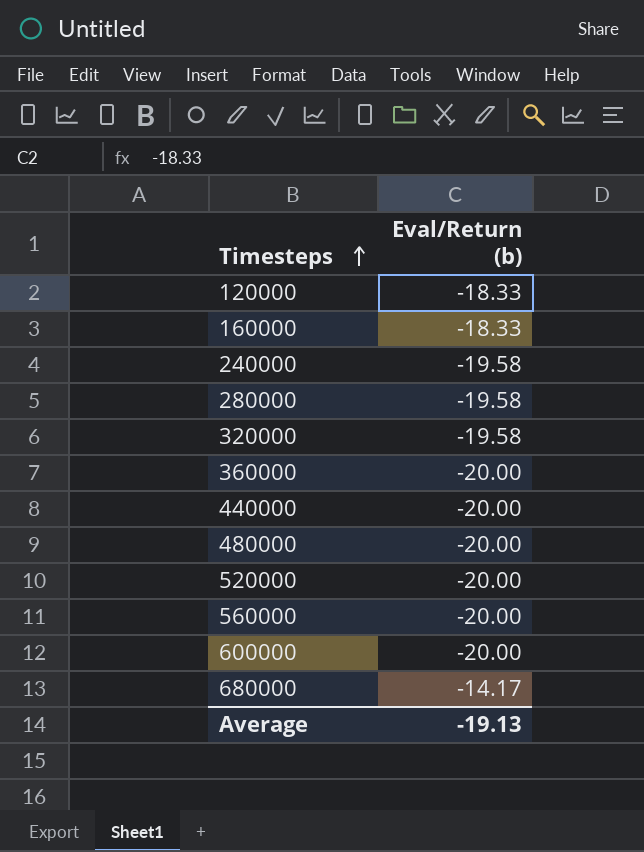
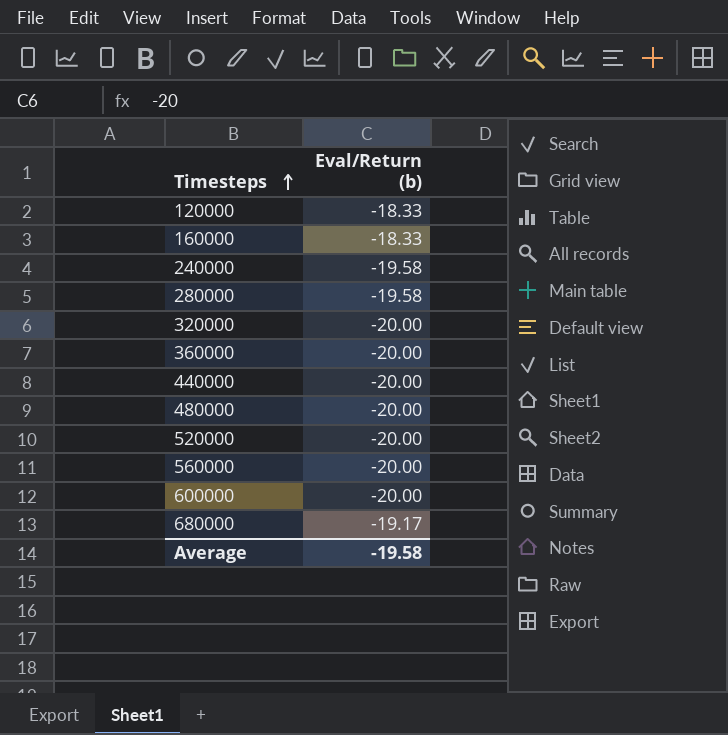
320000 | Eval/Return (b): -19.58 -> -20.00
680000 | Eval/Return (b): -14.17 -> -19.17
Average | Eval/Return (b): -19.13 -> -19.58

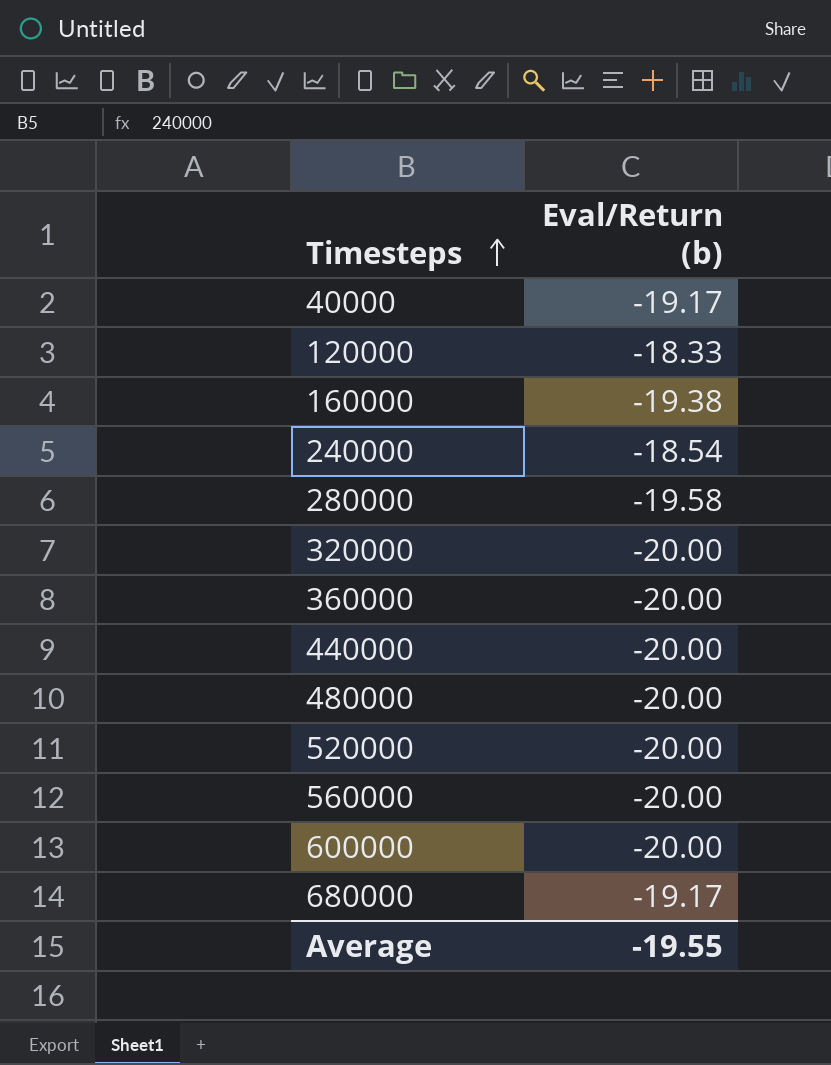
row 40000: none -> -19.17
160000 | Eval/Return (b): -18.33 -> -19.38
240000 | Eval/Return (b): -19.58 -> -18.54
Average | Eval/Return (b): -19.58 -> -19.55

